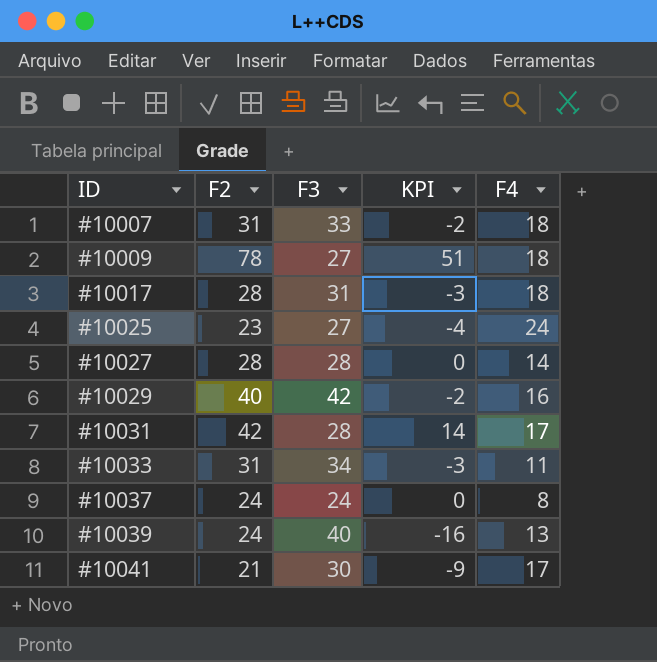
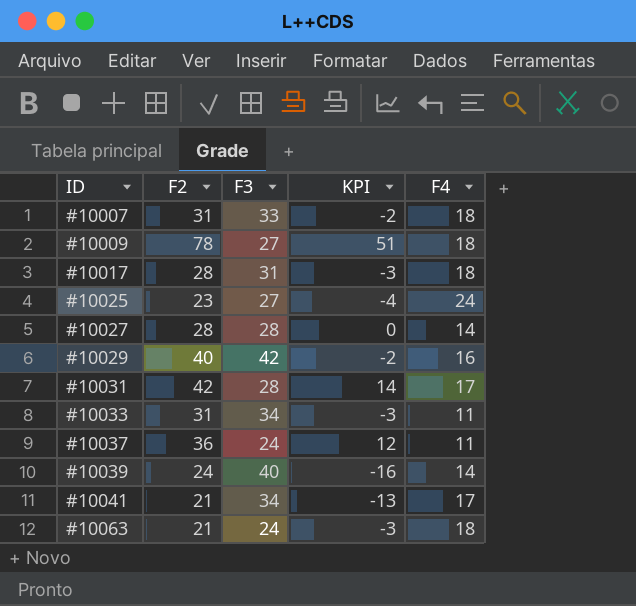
#10037 | F2: 24 -> 36
#10037 | KPI: 0 -> 12
#10037 | F4: 8 -> 11
#10039 | F4: 13 -> 14
#10041 | F3: 30 -> 34
#10041 | KPI: -9 -> -13
row #10063: none -> 21 | 24 | -3 | 18

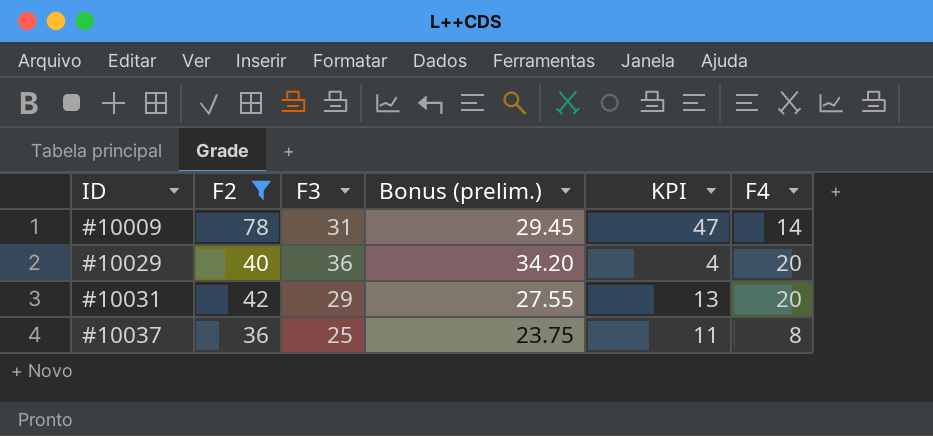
filter: none -> F2 >= 36
column Bonus (prelim.) | formula: none -> [F3] * 0.95
#10009 | F3: 27 -> 31
#10009 | KPI: 51 -> 47
#10009 | F4: 18 -> 14
#10029 | F3: 42 -> 36
#10029 | KPI: -2 -> 4
#10029 | F4: 16 -> 20
#10031 | F3: 28 -> 29
#10031 | KPI: 14 -> 13
#10031 | F4: 17 -> 20
#10037 | F3: 24 -> 25
#10037 | KPI: 12 -> 11
#10037 | F4: 11 -> 8

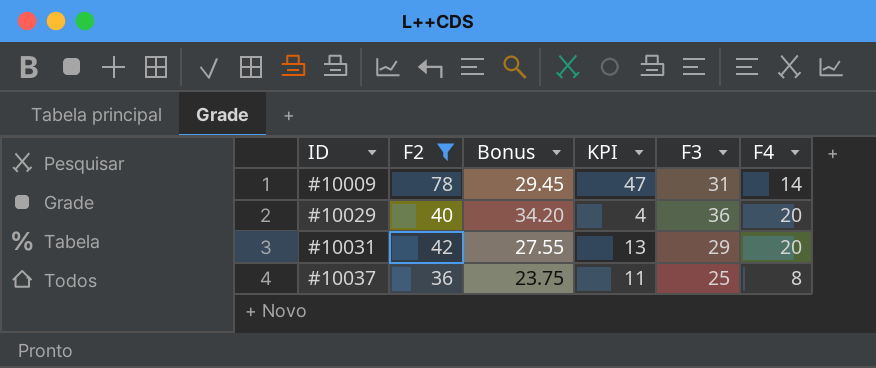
column name: Bonus (prelim.) -> Bonus
column F3 | position: 3 -> 5

